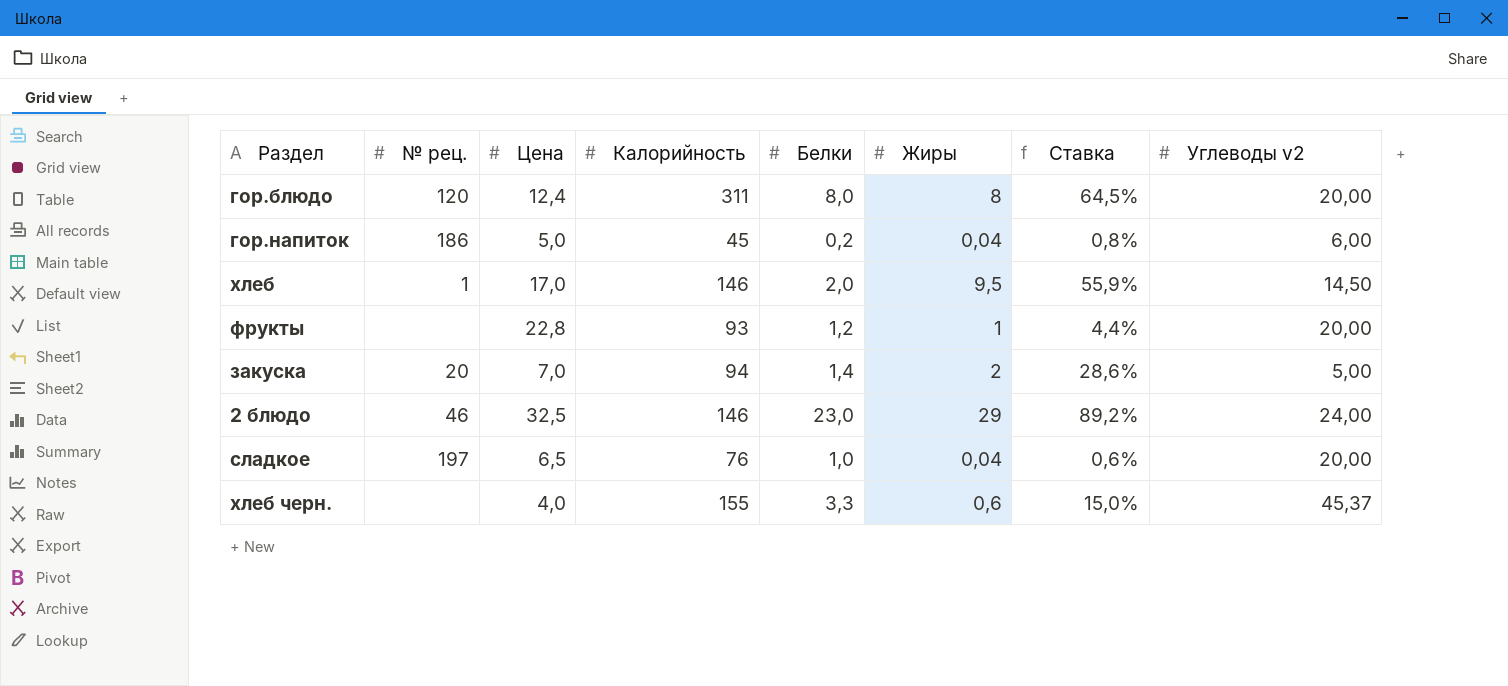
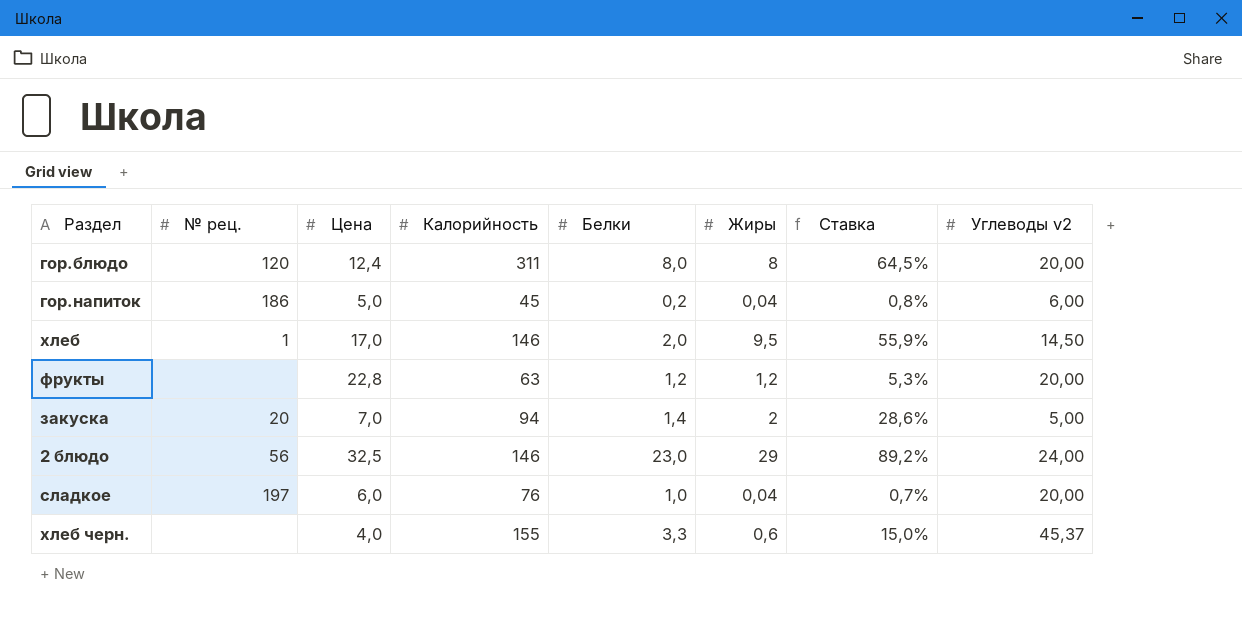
фрукты | Калорийность: 93 -> 63
фрукты | Жиры: 1 -> 1,2
фрукты | Ставка: 4,4% -> 5,3%
2 блюдо | № рец.: 46 -> 56
сладкое | Цена: 6,5 -> 6,0
сладкое | Ставка: 0,6% -> 0,7%

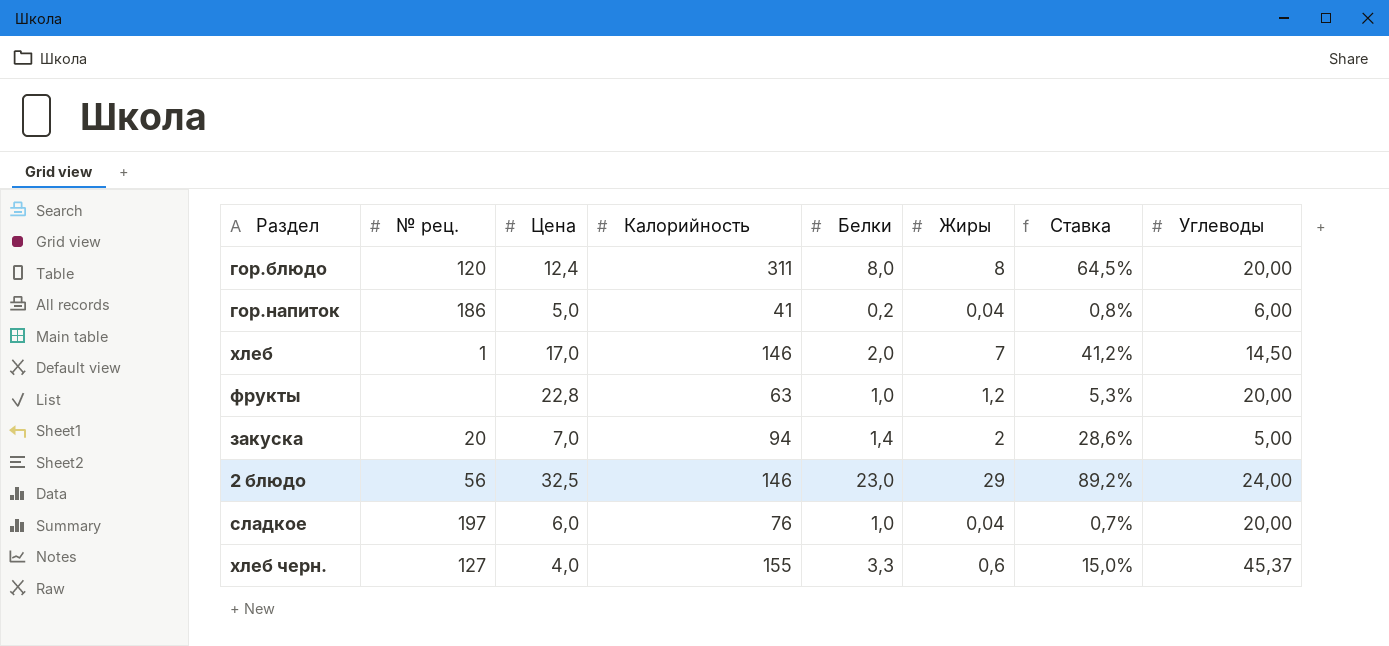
column name: Углеводы v2 -> Углеводы
гор.напиток | Калорийность: 45 -> 41
хлеб | Жиры: 9,5 -> 7
хлеб | Ставка: 55,9% -> 41,2%
фрукты | Белки: 1,2 -> 1,0
хлеб черн. | № рец.: none -> 127

